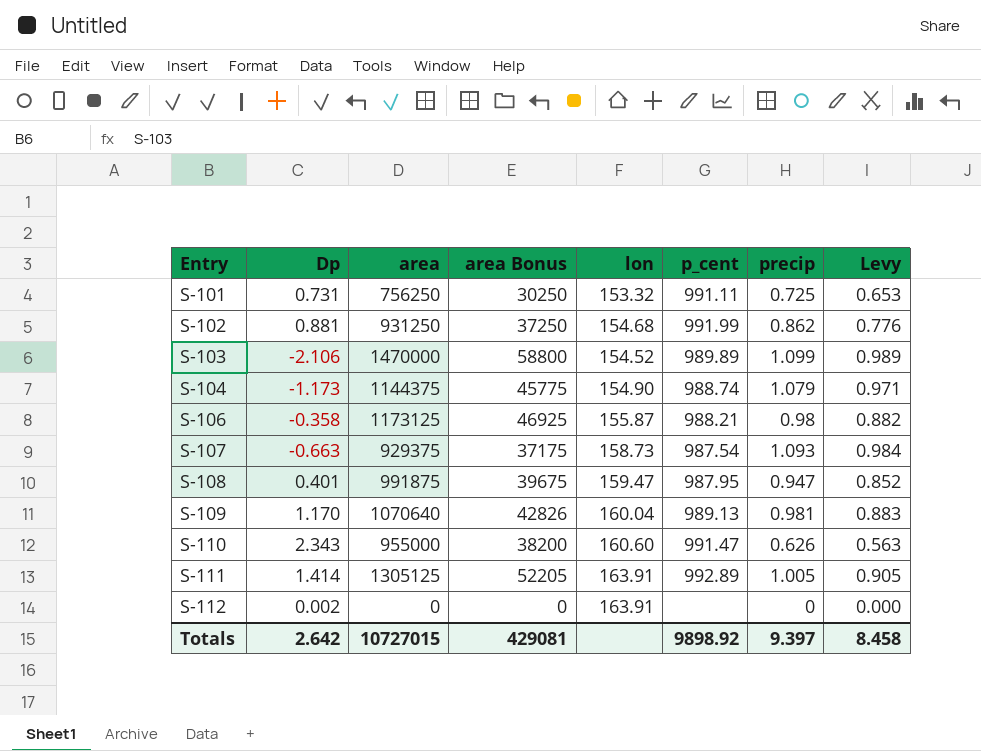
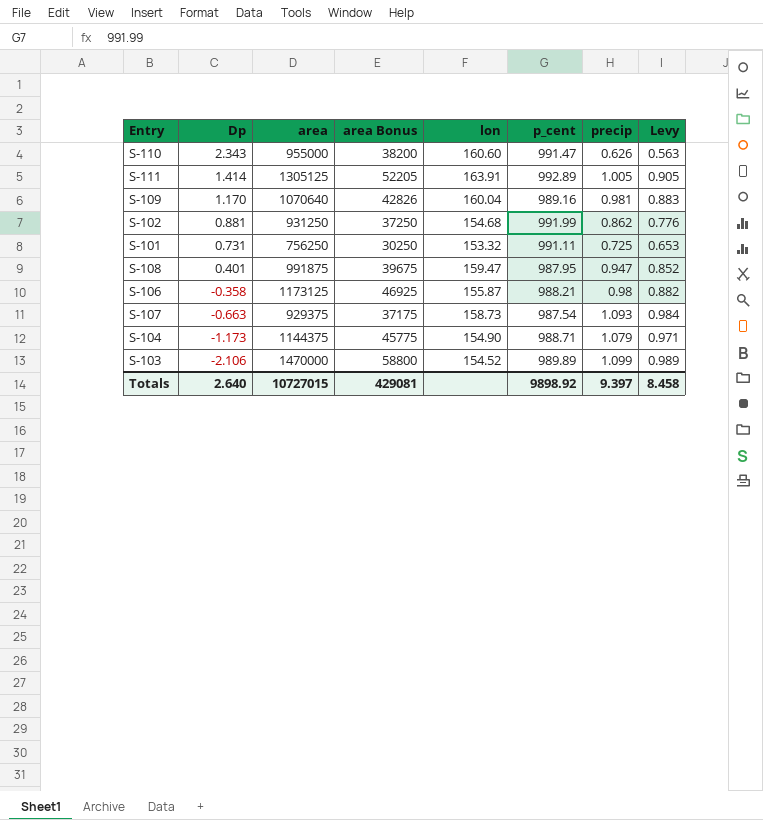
row order: Entry ascending -> Dp descending
row S-112: 0.002 | 0 | 0 | 163.91 | none | 0 | 0.000 -> none
S-109 | p_cent: 989.13 -> 989.16
S-104 | p_cent: 988.74 -> 988.71
Totals | Dp: 2.642 -> 2.640

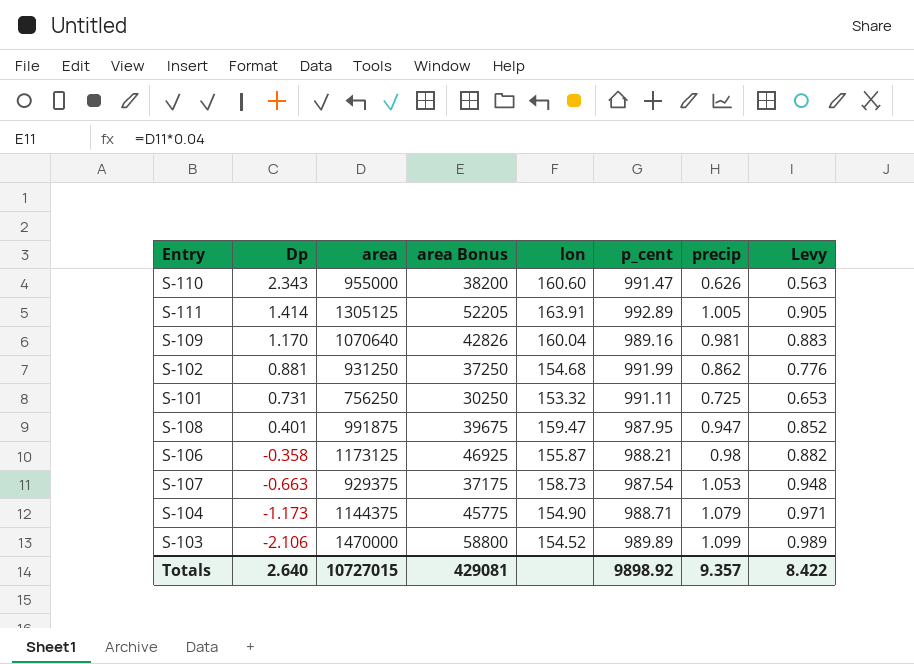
S-107 | precip: 1.093 -> 1.053
S-107 | Levy: 0.984 -> 0.948
Totals | precip: 9.397 -> 9.357
Totals | Levy: 8.458 -> 8.422

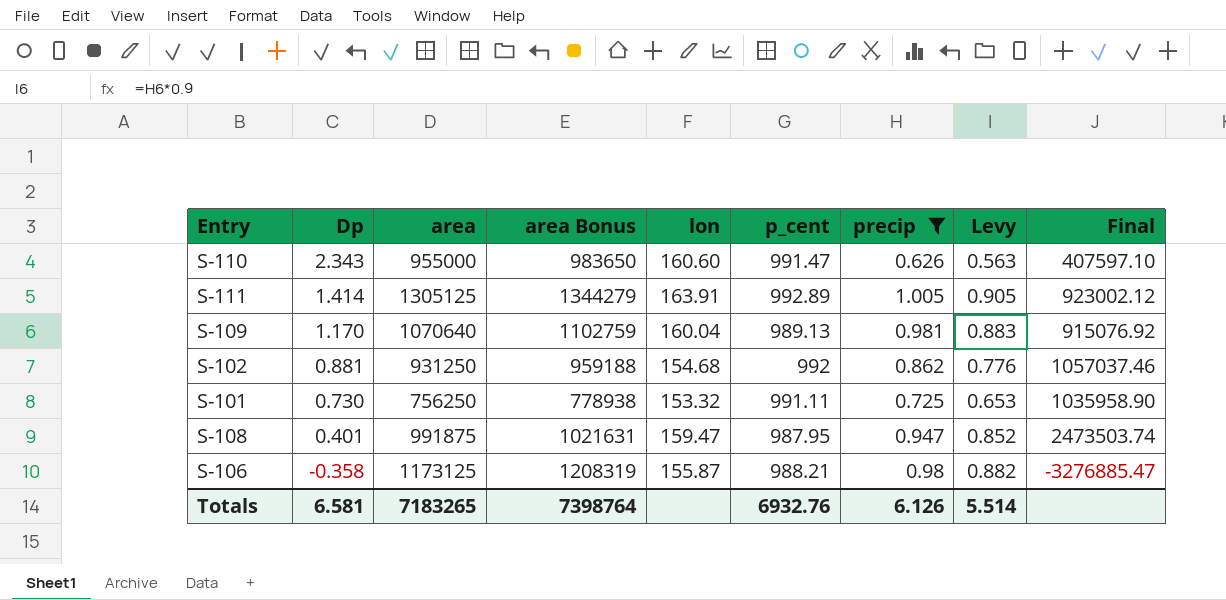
filter: none -> precip <= 1.005
column area Bonus | formula: [area] * 0.04 -> [area] * 1.03
column Final | formula: none -> [area] / [Dp]
S-109 | p_cent: 989.16 -> 989.13
S-102 | p_cent: 991.99 -> 992
S-101 | Dp: 0.731 -> 0.730
Totals | Dp: 2.640 -> 6.581
Totals | area: 10727015 -> 7183265
Totals | area Bonus: 429081 -> 7398764
Totals | p_cent: 9898.92 -> 6932.76
Totals | precip: 9.357 -> 6.126
Totals | Levy: 8.422 -> 5.514

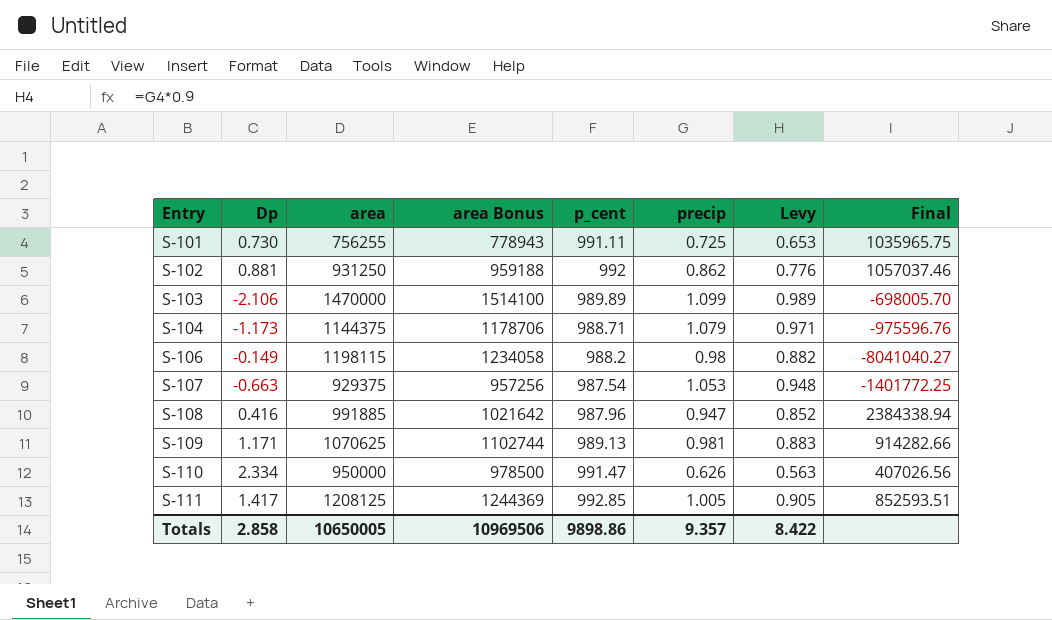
filter: precip <= 1.005 -> none
row order: Dp descending -> Entry ascending
column lon | position: 5 -> none
S-101 | area: 756250 -> 756255
S-101 | area Bonus: 778938 -> 778943
S-101 | Final: 1035958.90 -> 1035965.75
S-106 | Dp: -0.358 -> -0.149
S-106 | area: 1173125 -> 1198115
S-106 | area Bonus: 1208319 -> 1234058
S-106 | p_cent: 988.21 -> 988.2
S-106 | Final: -3276885.47 -> -8041040.27
S-108 | Dp: 0.401 -> 0.416
S-108 | area: 991875 -> 991885
S-108 | area Bonus: 1021631 -> 1021642
S-108 | p_cent: 987.95 -> 987.96
S-108 | Final: 2473503.74 -> 2384338.94
S-109 | Dp: 1.170 -> 1.171
S-109 | area: 1070640 -> 1070625
S-109 | area Bonus: 1102759 -> 1102744
S-109 | Final: 915076.92 -> 914282.66
S-110 | Dp: 2.343 -> 2.334
S-110 | area: 955000 -> 950000
S-110 | area Bonus: 983650 -> 978500
S-110 | Final: 407597.10 -> 407026.56
S-111 | Dp: 1.414 -> 1.417
S-111 | area: 1305125 -> 1208125
S-111 | area Bonus: 1344279 -> 1244369
S-111 | p_cent: 992.89 -> 992.85
S-111 | Final: 923002.12 -> 852593.51
Totals | Dp: 6.581 -> 2.858
Totals | area: 7183265 -> 10650005
Totals | area Bonus: 7398764 -> 10969506
Totals | p_cent: 6932.76 -> 9898.86
Totals | precip: 6.126 -> 9.357
Totals | Levy: 5.514 -> 8.422

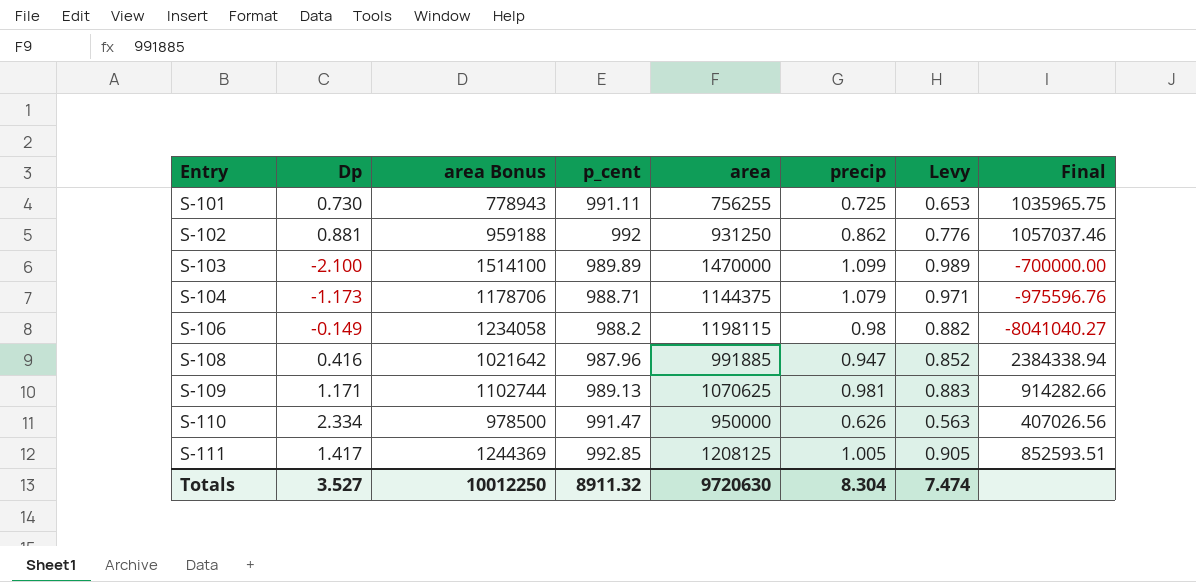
column area | position: 3 -> 5
row S-107: -0.663 | 929375 | 957256 | 987.54 | 1.053 | 0.948 | -1401772.25 -> none
S-103 | Dp: -2.106 -> -2.100
S-103 | Final: -698005.70 -> -700000.00
Totals | Dp: 2.858 -> 3.527
Totals | area Bonus: 10969506 -> 10012250
Totals | p_cent: 9898.86 -> 8911.32
Totals | area: 10650005 -> 9720630
Totals | precip: 9.357 -> 8.304
Totals | Levy: 8.422 -> 7.474

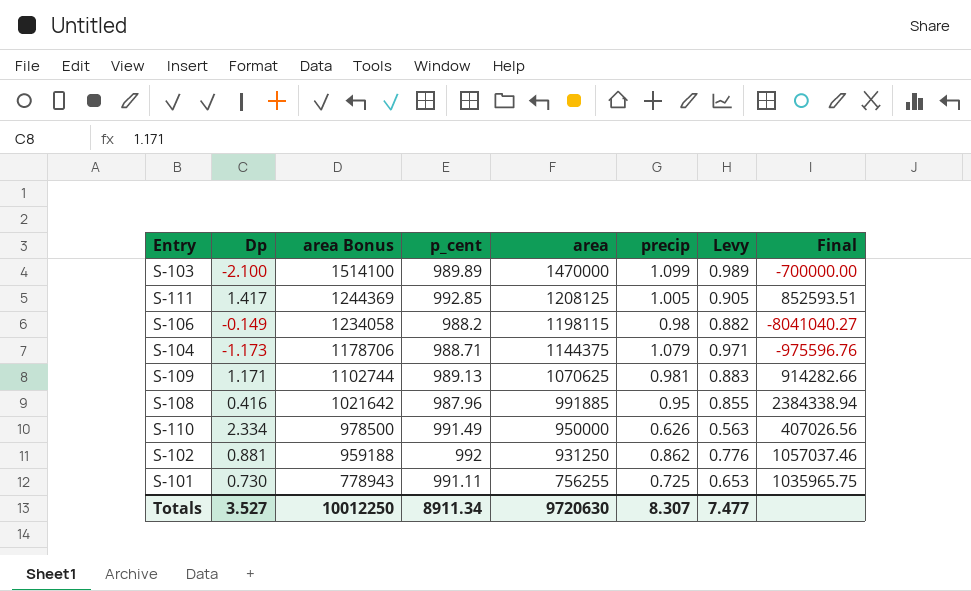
row order: Entry ascending -> area Bonus descending
S-108 | precip: 0.947 -> 0.95
S-108 | Levy: 0.852 -> 0.855
S-110 | p_cent: 991.47 -> 991.49
Totals | p_cent: 8911.32 -> 8911.34
Totals | precip: 8.304 -> 8.307
Totals | Levy: 7.474 -> 7.477

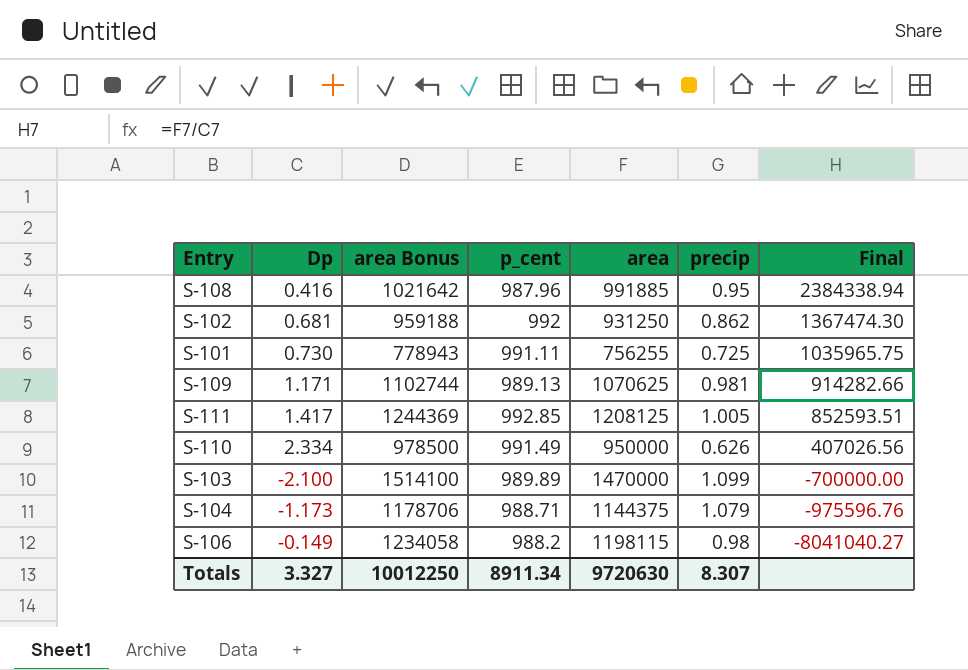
row order: area Bonus descending -> Final descending
column Levy | formula: [precip] * 0.9 -> none
S-102 | Dp: 0.881 -> 0.681
S-102 | Final: 1057037.46 -> 1367474.30
Totals | Dp: 3.527 -> 3.327

